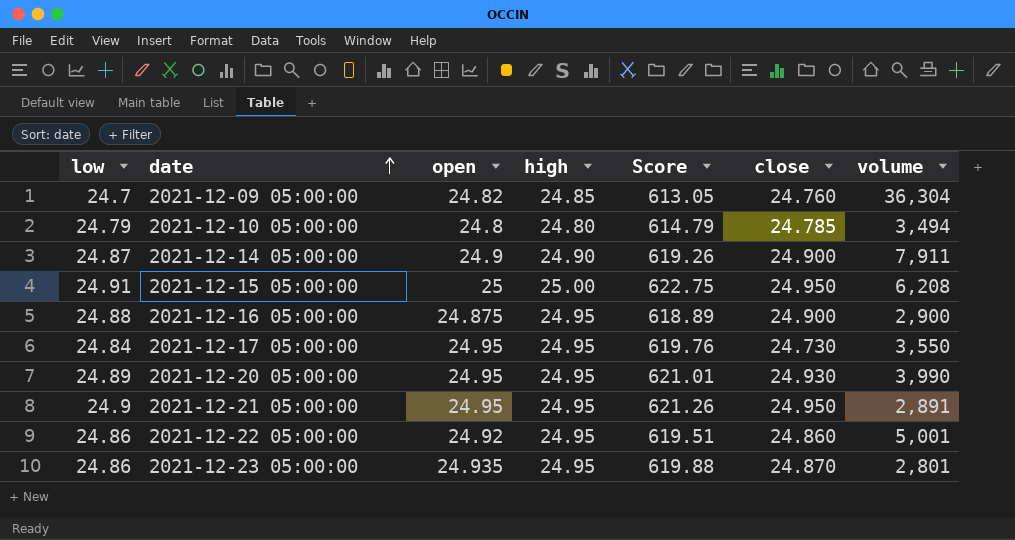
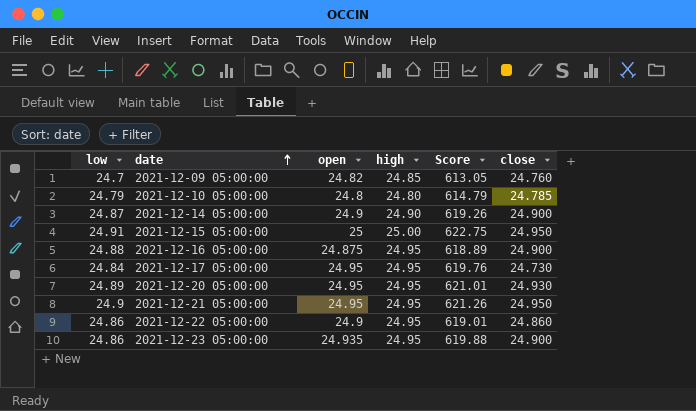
column volume | position: 7 -> none
2021-12-22 05:00:00 | open: 24.92 -> 24.9
2021-12-22 05:00:00 | Score: 619.51 -> 619.01
2021-12-23 05:00:00 | close: 24.870 -> 24.900

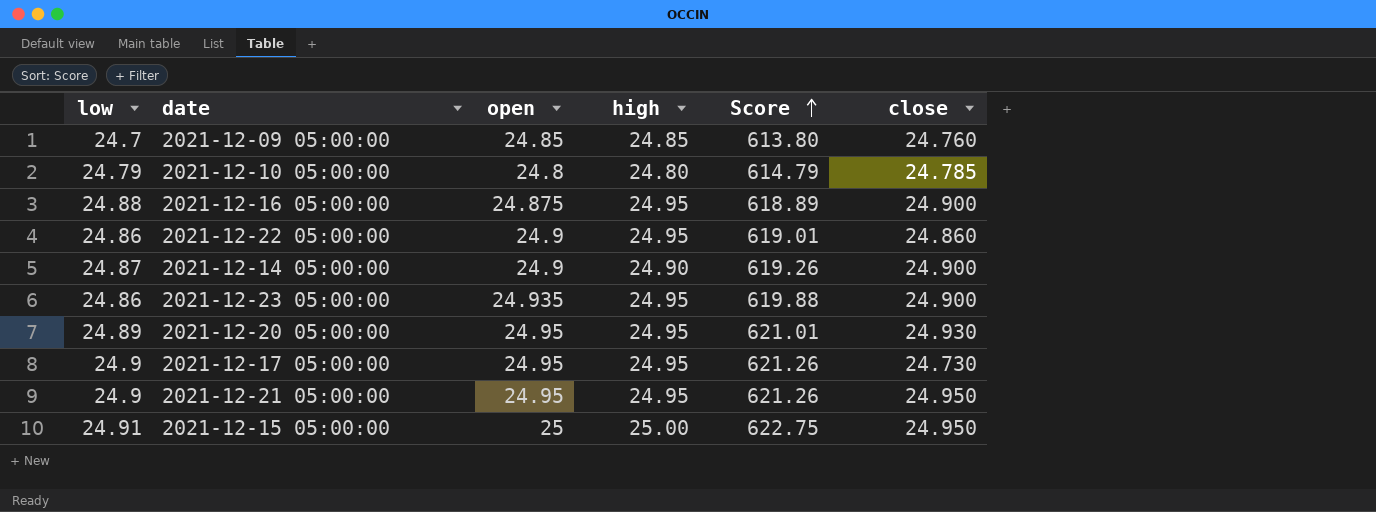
row order: date ascending -> Score ascending
2021-12-09 05:00:00 | open: 24.82 -> 24.85
2021-12-09 05:00:00 | Score: 613.05 -> 613.80
2021-12-17 05:00:00 | low: 24.84 -> 24.9
2021-12-17 05:00:00 | Score: 619.76 -> 621.26

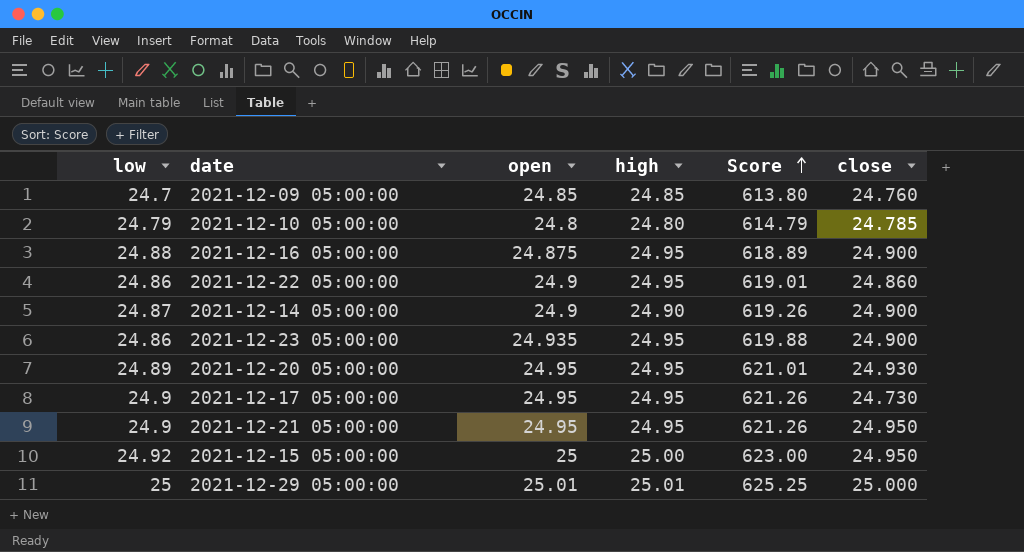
2021-12-15 05:00:00 | low: 24.91 -> 24.92
2021-12-15 05:00:00 | Score: 622.75 -> 623.00
row 2021-12-29 05:00:00: none -> 25 | 25.01 | 25.01 | 625.25 | 25.000

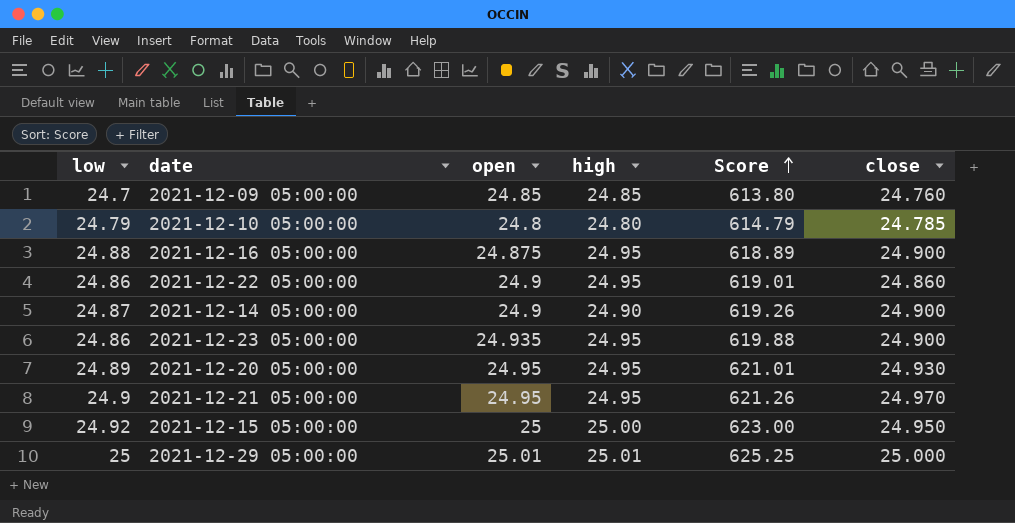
row 2021-12-17 05:00:00: 24.9 | 24.95 | 24.95 | 621.26 | 24.730 -> none
2021-12-21 05:00:00 | close: 24.950 -> 24.970

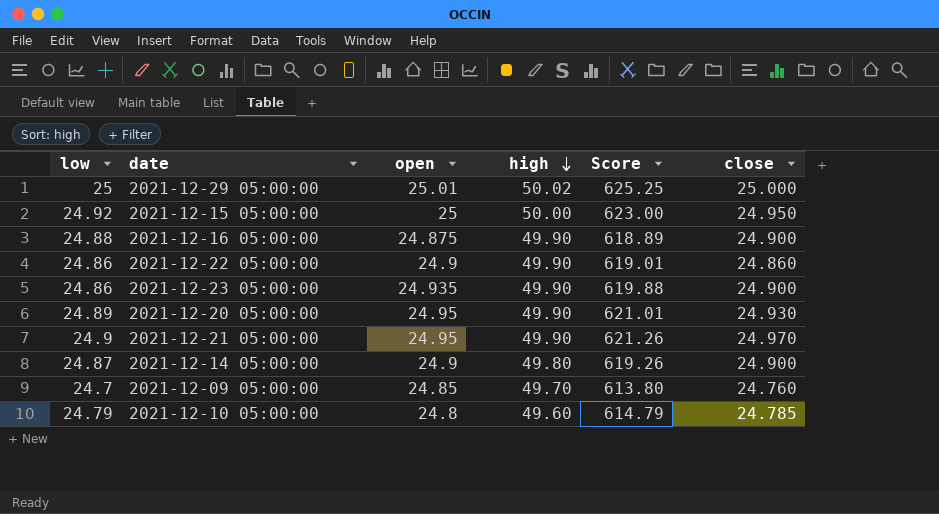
row order: Score ascending -> high descending
2021-12-29 05:00:00 | high: 25.01 -> 50.02
2021-12-15 05:00:00 | high: 25.00 -> 50.00
2021-12-16 05:00:00 | high: 24.95 -> 49.90
2021-12-22 05:00:00 | high: 24.95 -> 49.90
2021-12-23 05:00:00 | high: 24.95 -> 49.90
2021-12-20 05:00:00 | high: 24.95 -> 49.90
2021-12-21 05:00:00 | high: 24.95 -> 49.90
2021-12-14 05:00:00 | high: 24.90 -> 49.80
2021-12-09 05:00:00 | high: 24.85 -> 49.70
2021-12-10 05:00:00 | high: 24.80 -> 49.60

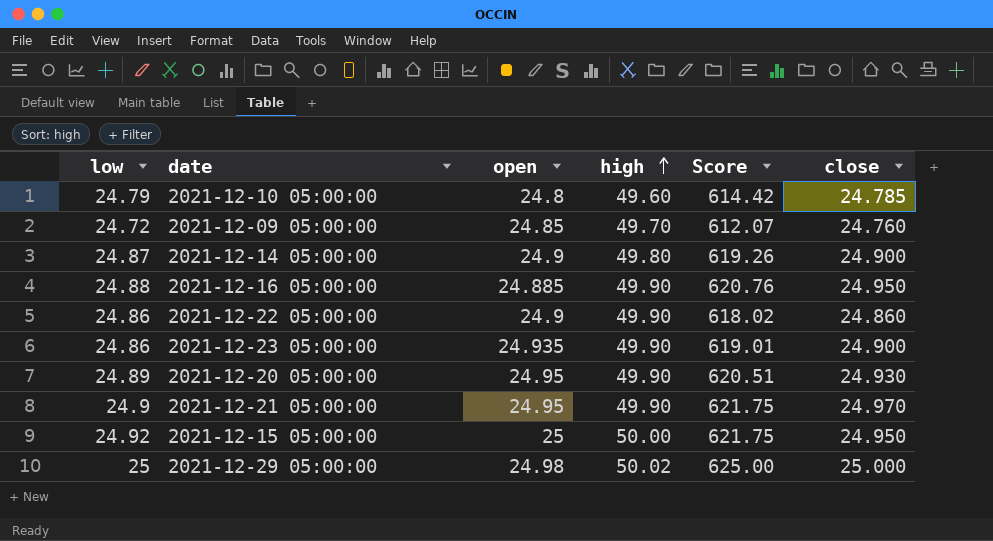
row order: high descending -> high ascending
column Score | formula: [low] * [open] -> [low] * [close]
2021-12-09 05:00:00 | low: 24.7 -> 24.72
2021-12-16 05:00:00 | open: 24.875 -> 24.885
2021-12-16 05:00:00 | close: 24.900 -> 24.950
2021-12-29 05:00:00 | open: 25.01 -> 24.98

